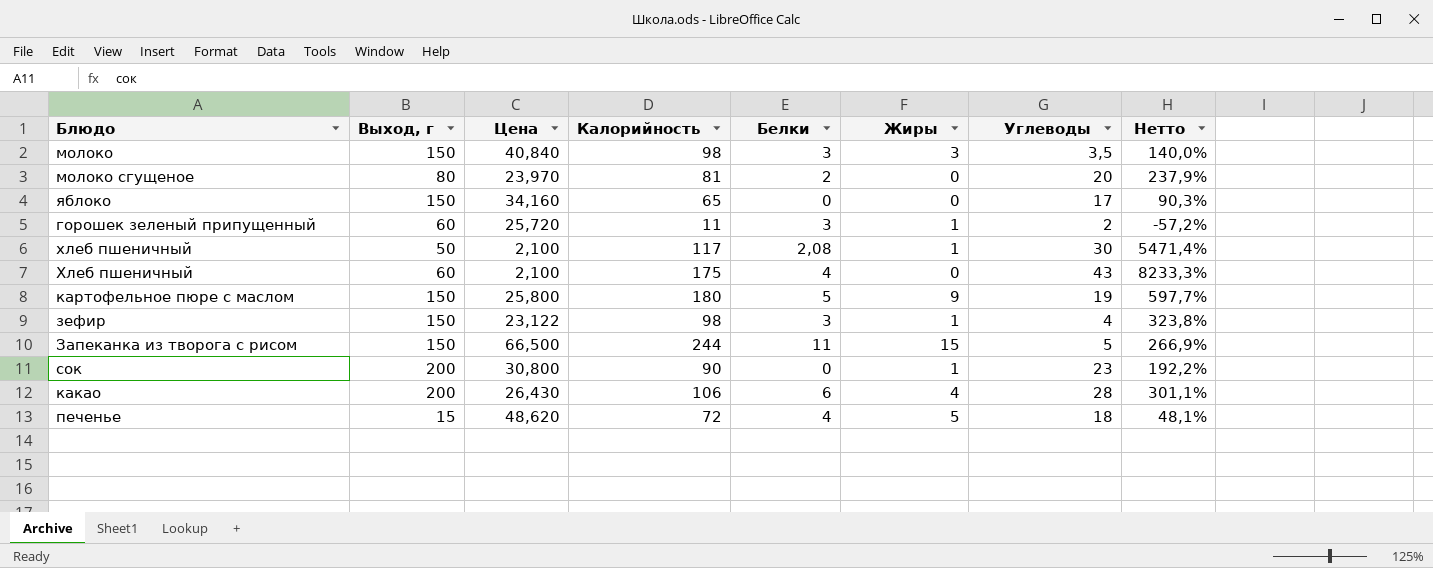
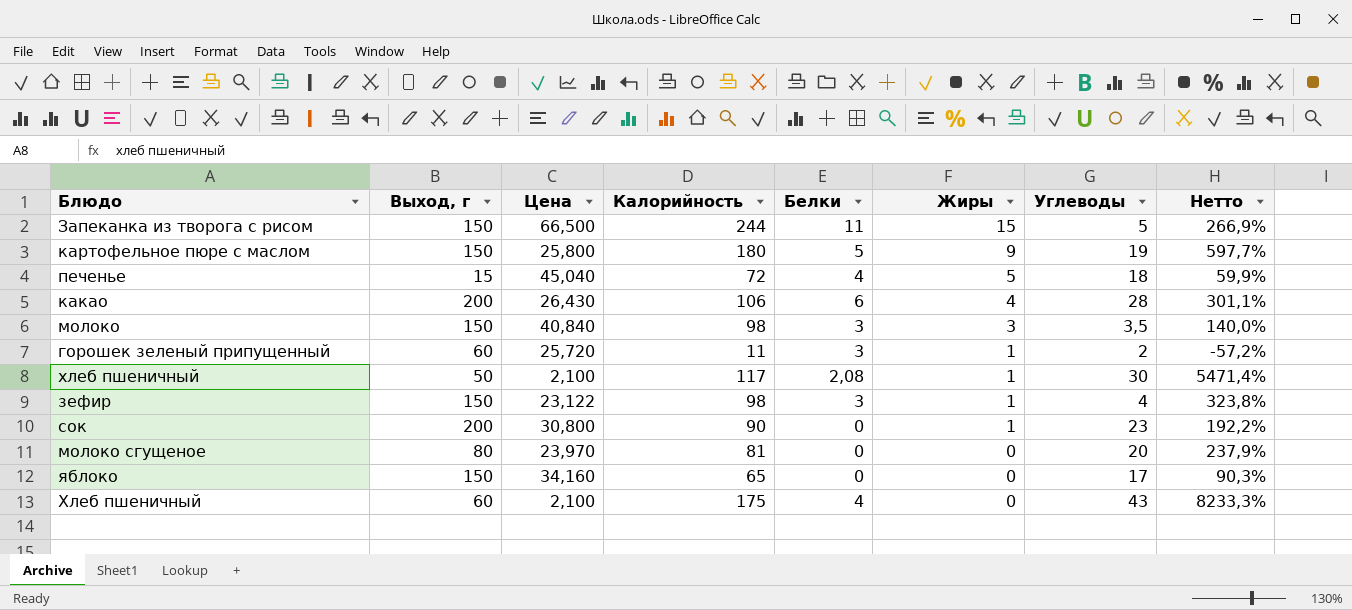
row order: none -> Жиры descending
печенье | Цена: 48,620 -> 45,040
печенье | Нетто: 48,1% -> 59,9%
молоко сгущеное | Белки: 2 -> 0

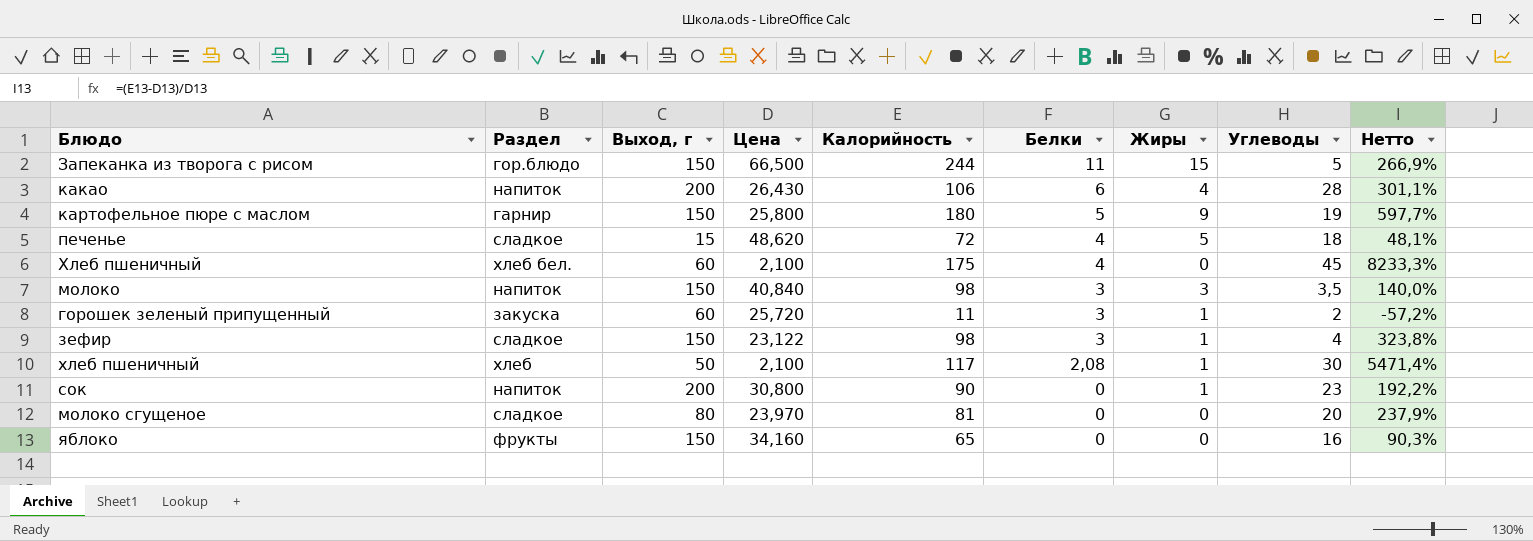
row order: Жиры descending -> Белки descending
column Раздел | position: none -> 2
печенье | Цена: 45,040 -> 48,620
печенье | Нетто: 59,9% -> 48,1%
Хлеб пшеничный | Углеводы: 43 -> 45
яблоко | Углеводы: 17 -> 16

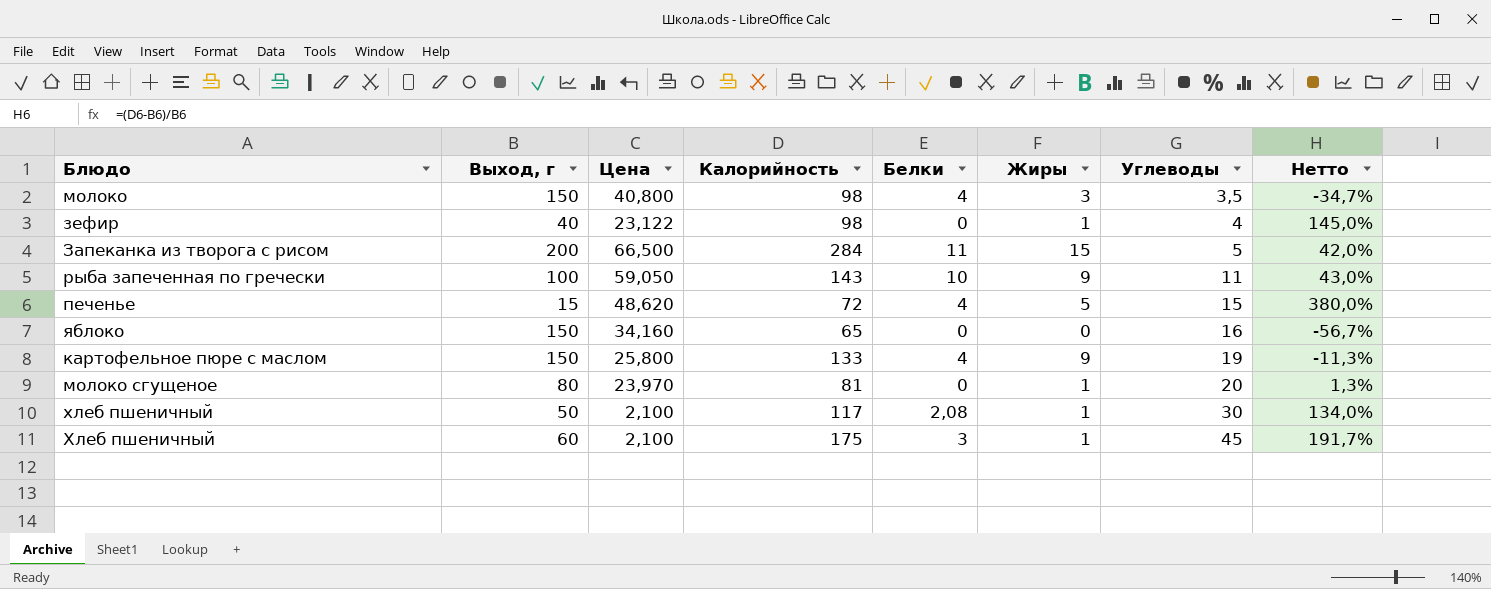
row order: Белки descending -> Углеводы ascending
column Раздел | position: 2 -> none
column Нетто | formula: ([Калорийность] - [Цена]) / [Цена] -> ([Калорийность] - [Выход, г]) / [Выход, г]
row какао: напиток | 200 | 26,430 | 106 | 6 | 4 | 28 | 301,1% -> none
row горошек зеленый припущенный: закуска | 60 | 25,720 | 11 | 3 | 1 | 2 | -57,2% -> none
row сок: напиток | 200 | 30,800 | 90 | 0 | 1 | 23 | 192,2% -> none
молоко | Цена: 40,840 -> 40,800
молоко | Белки: 3 -> 4
зефир | Выход, г: 150 -> 40
зефир | Белки: 3 -> 0
Запеканка из творога с рисом | Выход, г: 150 -> 200
Запеканка из творога с рисом | Калорийность: 244 -> 284
row рыба запеченная по гречески: none -> 100 | 59,050 | 143 | 10 | 9 | 11 | 43,0%
печенье | Углеводы: 18 -> 15
картофельное пюре с маслом | Калорийность: 180 -> 133
картофельное пюре с маслом | Белки: 5 -> 4
молоко сгущеное | Жиры: 0 -> 1
Хлеб пшеничный | Белки: 4 -> 3
Хлеб пшеничный | Жиры: 0 -> 1

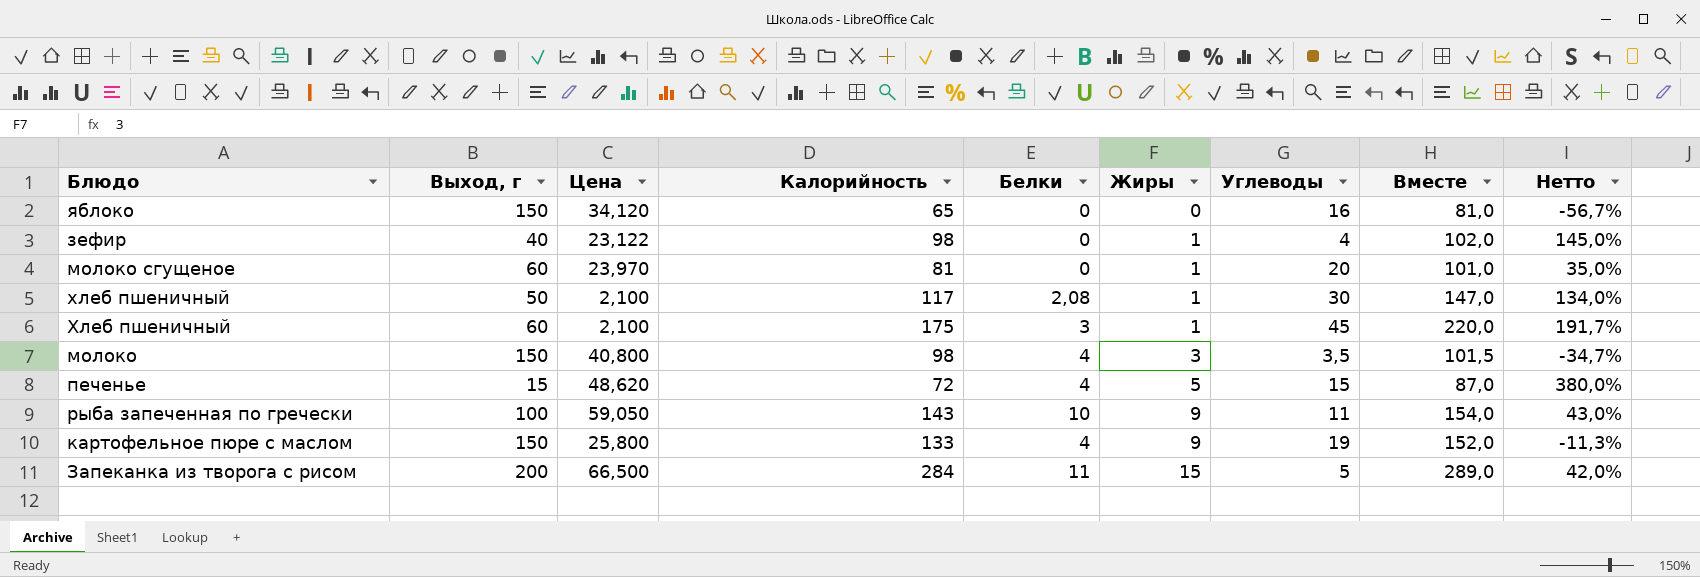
row order: Углеводы ascending -> Жиры ascending
column Вместе | formula: none -> [Калорийность] + [Углеводы]
яблоко | Цена: 34,160 -> 34,120
молоко сгущеное | Выход, г: 80 -> 60
молоко сгущеное | Нетто: 1,3% -> 35,0%

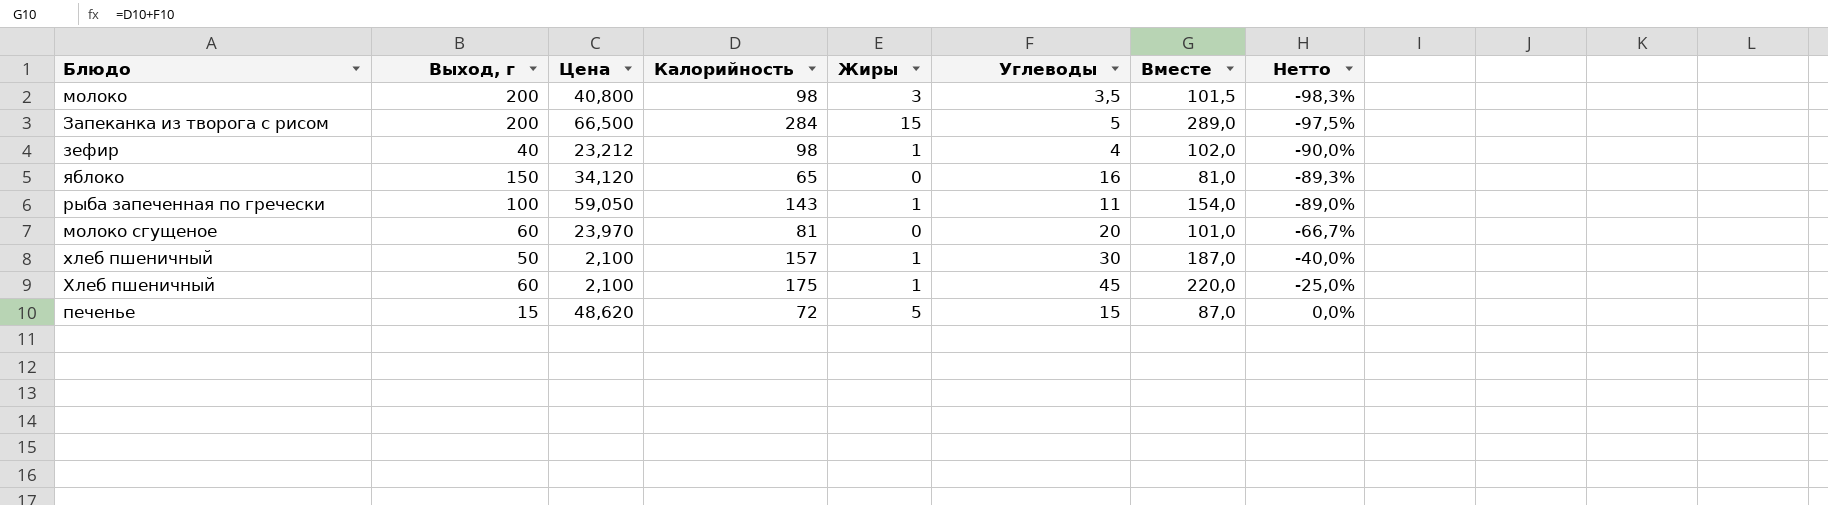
row order: Жиры ascending -> Нетто ascending
column Белки | position: 5 -> none
column Нетто | formula: ([Калорийность] - [Выход, г]) / [Выход, г] -> ([Углеводы] - [Выход, г]) / [Выход, г]
row картофельное пюре с маслом: 150 | 25,800 | 133 | 4 | 9 | 19 | 152,0 | -11,3% -> none
молоко | Выход, г: 150 -> 200
зефир | Цена: 23,122 -> 23,212
рыба запеченная по гречески | Жиры: 9 -> 1
молоко сгущеное | Жиры: 1 -> 0
хлеб пшеничный | Калорийность: 117 -> 157
хлеб пшеничный | Вместе: 147,0 -> 187,0

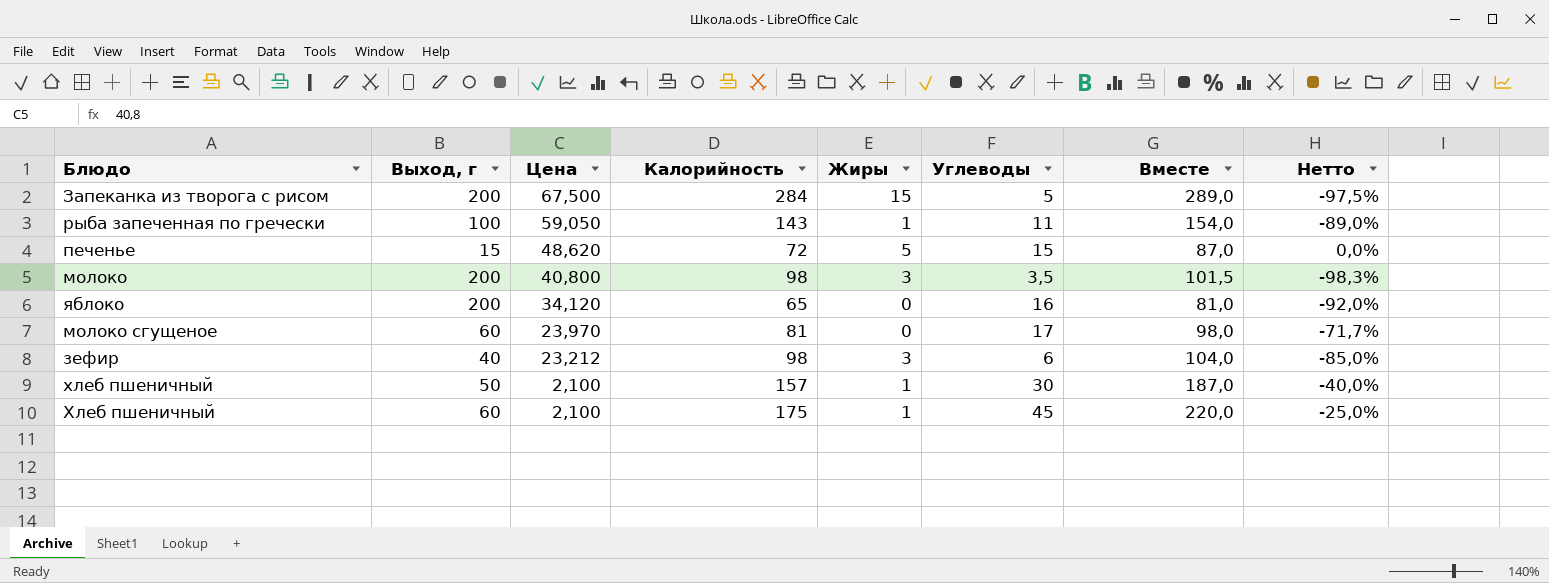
row order: Нетто ascending -> Цена descending
Запеканка из творога с рисом | Цена: 66,500 -> 67,500
яблоко | Выход, г: 150 -> 200
яблоко | Нетто: -89,3% -> -92,0%
молоко сгущеное | Углеводы: 20 -> 17
молоко сгущеное | Вместе: 101,0 -> 98,0
молоко сгущеное | Нетто: -66,7% -> -71,7%
зефир | Жиры: 1 -> 3
зефир | Углеводы: 4 -> 6
зефир | Вместе: 102,0 -> 104,0
зефир | Нетто: -90,0% -> -85,0%

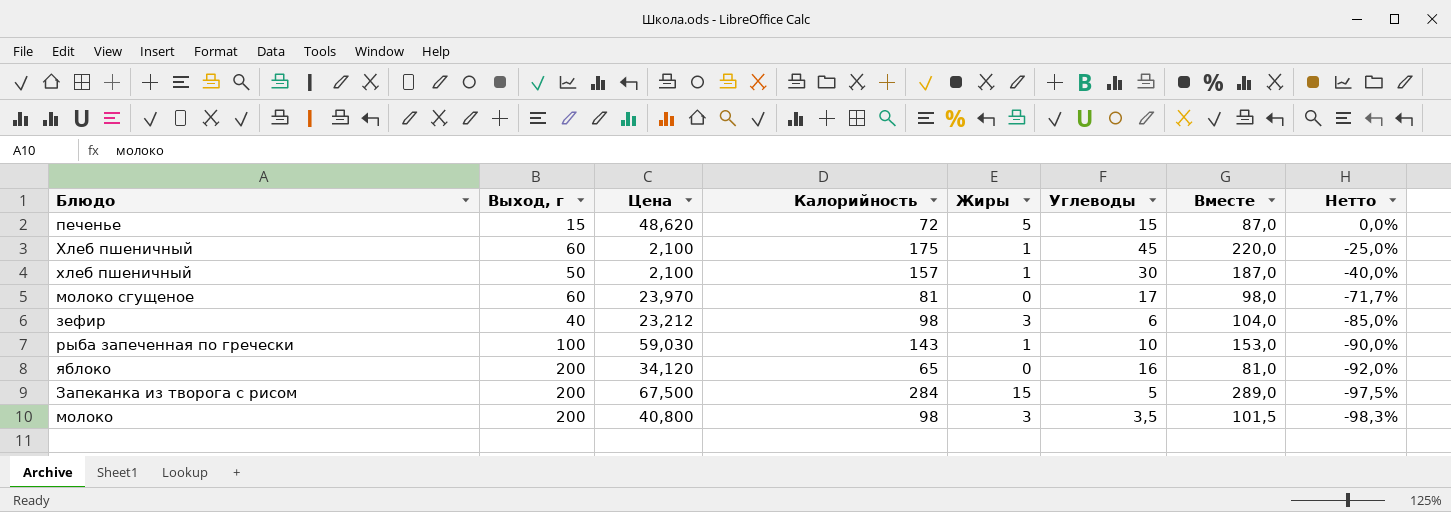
row order: Цена descending -> Нетто descending
рыба запеченная по гречески | Цена: 59,050 -> 59,030
рыба запеченная по гречески | Углеводы: 11 -> 10
рыба запеченная по гречески | Вместе: 154,0 -> 153,0
рыба запеченная по гречески | Нетто: -89,0% -> -90,0%

